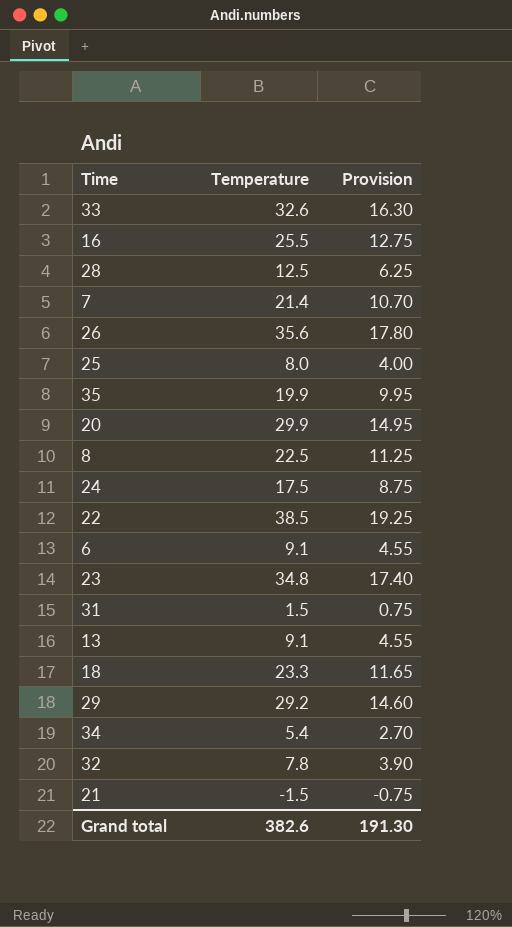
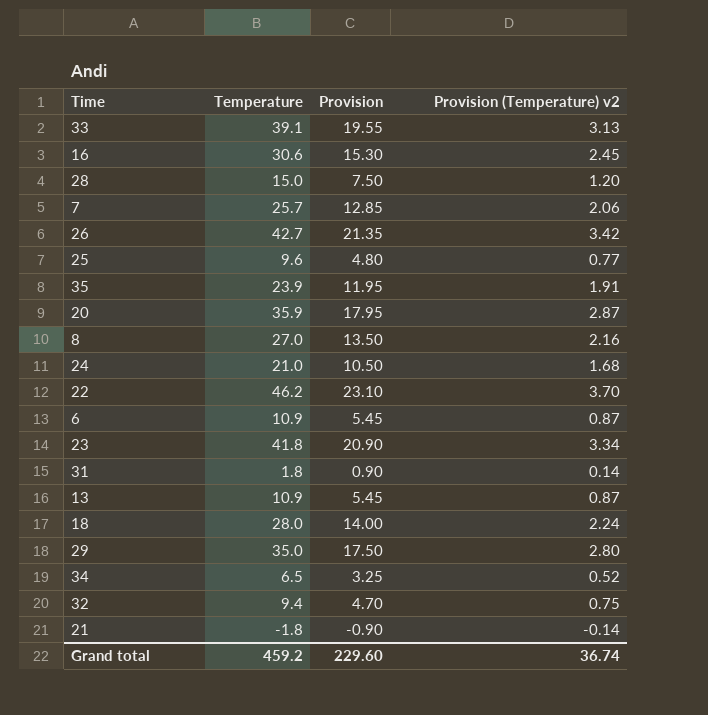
column Provision (Temperature) v2 | formula: none -> [Temperature] * 0.08
33 | Temperature: 32.6 -> 39.1
33 | Provision: 16.30 -> 19.55
16 | Temperature: 25.5 -> 30.6
16 | Provision: 12.75 -> 15.30
28 | Temperature: 12.5 -> 15.0
28 | Provision: 6.25 -> 7.50
7 | Temperature: 21.4 -> 25.7
7 | Provision: 10.70 -> 12.85
26 | Temperature: 35.6 -> 42.7
26 | Provision: 17.80 -> 21.35
25 | Temperature: 8.0 -> 9.6
25 | Provision: 4.00 -> 4.80
35 | Temperature: 19.9 -> 23.9
35 | Provision: 9.95 -> 11.95
20 | Temperature: 29.9 -> 35.9
20 | Provision: 14.95 -> 17.95
8 | Temperature: 22.5 -> 27.0
8 | Provision: 11.25 -> 13.50
24 | Temperature: 17.5 -> 21.0
24 | Provision: 8.75 -> 10.50
22 | Temperature: 38.5 -> 46.2
22 | Provision: 19.25 -> 23.10
6 | Temperature: 9.1 -> 10.9
6 | Provision: 4.55 -> 5.45
23 | Temperature: 34.8 -> 41.8
23 | Provision: 17.40 -> 20.90
31 | Temperature: 1.5 -> 1.8
31 | Provision: 0.75 -> 0.90
13 | Temperature: 9.1 -> 10.9
13 | Provision: 4.55 -> 5.45
18 | Temperature: 23.3 -> 28.0
18 | Provision: 11.65 -> 14.00
29 | Temperature: 29.2 -> 35.0
29 | Provision: 14.60 -> 17.50
34 | Temperature: 5.4 -> 6.5
34 | Provision: 2.70 -> 3.25
32 | Temperature: 7.8 -> 9.4
32 | Provision: 3.90 -> 4.70
21 | Temperature: -1.5 -> -1.8
21 | Provision: -0.75 -> -0.90
Grand total | Temperature: 382.6 -> 459.2
Grand total | Provision: 191.30 -> 229.60

